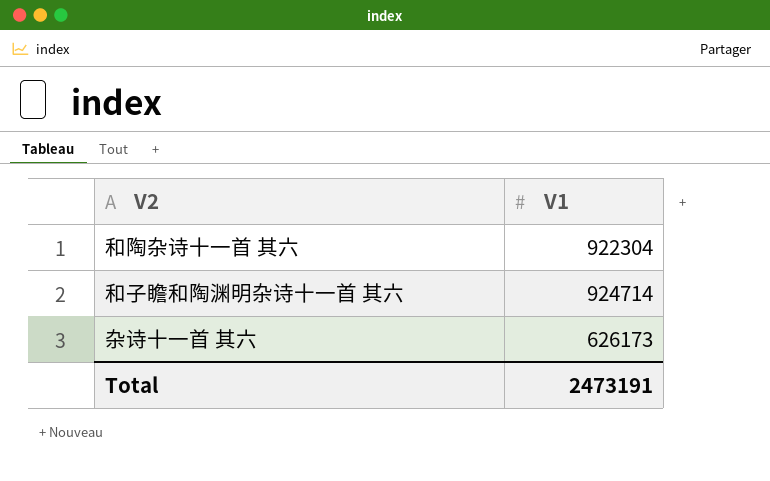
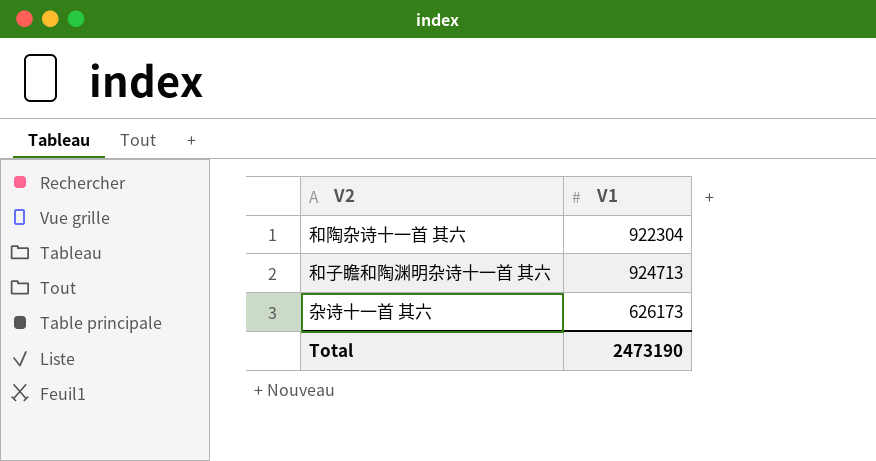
和子瞻和陶渊明杂诗十一首 其六 | V1: 924714 -> 924713
Total | V1: 2473191 -> 2473190

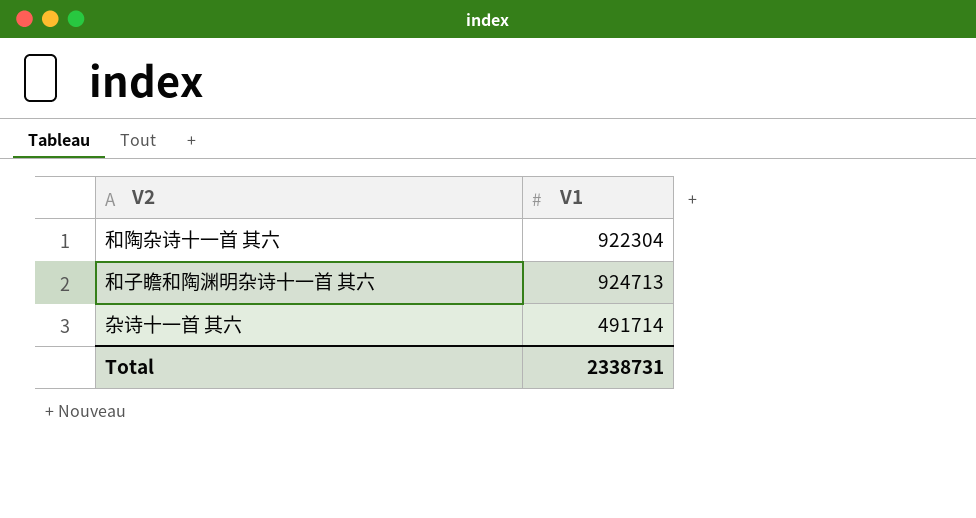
杂诗十一首 其六 | V1: 626173 -> 491714
Total | V1: 2473190 -> 2338731

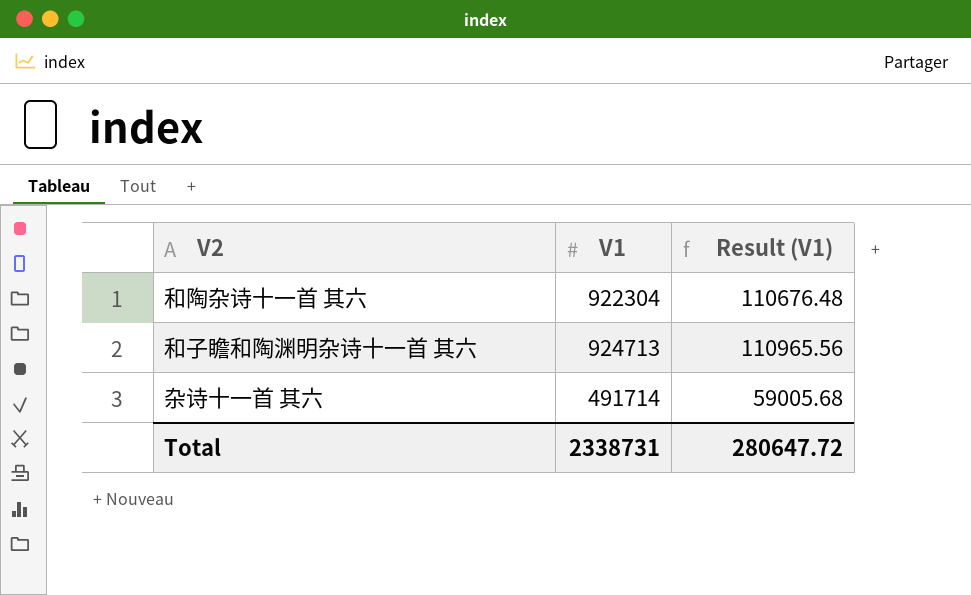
column Result (V1) | formula: none -> [V1] * 0.12

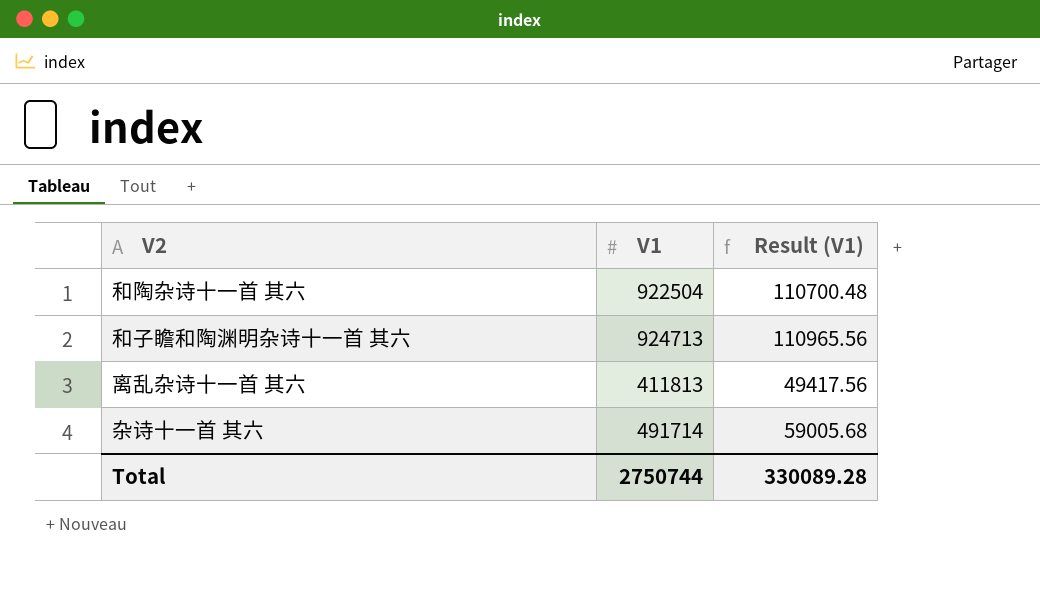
和陶杂诗十一首 其六 | V1: 922304 -> 922504
和陶杂诗十一首 其六 | Result (V1): 110676.48 -> 110700.48
row 离乱杂诗十一首 其六: none -> 411813 | 49417.56
Total | V1: 2338731 -> 2750744
Total | Result (V1): 280647.72 -> 330089.28

